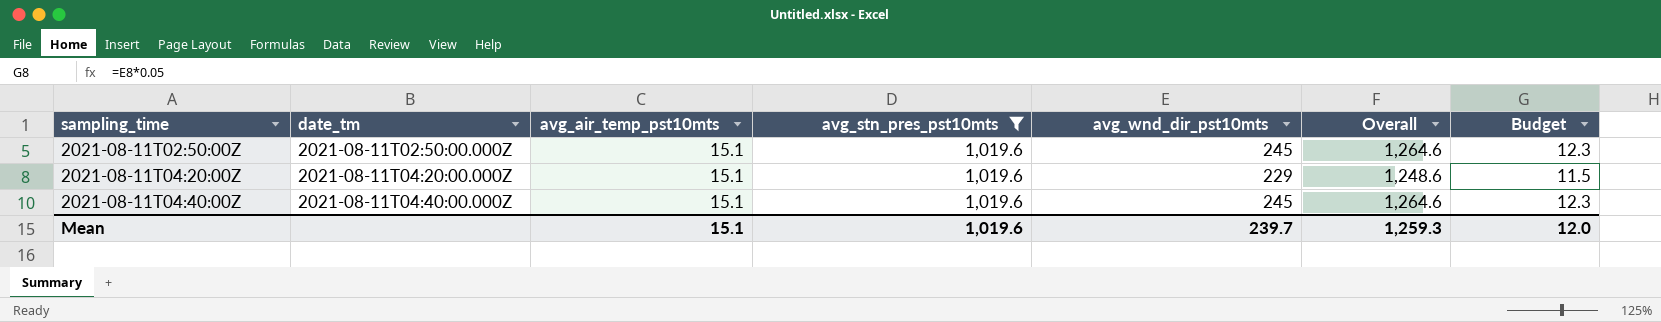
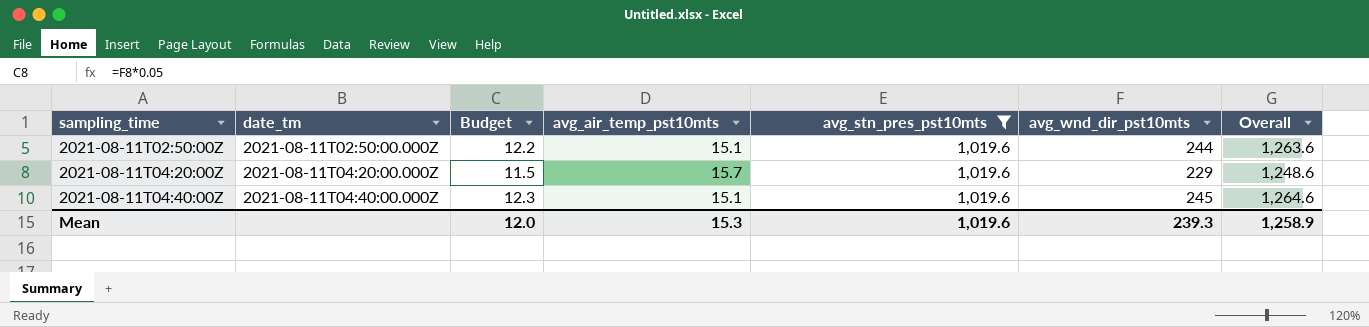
column Budget | position: 7 -> 3
2021-08-11T02:50:00Z | Budget: 12.3 -> 12.2
2021-08-11T02:50:00Z | avg_wnd_dir_pst10mts: 245 -> 244
2021-08-11T02:50:00Z | Overall: 1,264.6 -> 1,263.6
2021-08-11T04:20:00Z | avg_air_temp_pst10mts: 15.1 -> 15.7
Mean | avg_air_temp_pst10mts: 15.1 -> 15.3
Mean | avg_wnd_dir_pst10mts: 239.7 -> 239.3
Mean | Overall: 1,259.3 -> 1,258.9

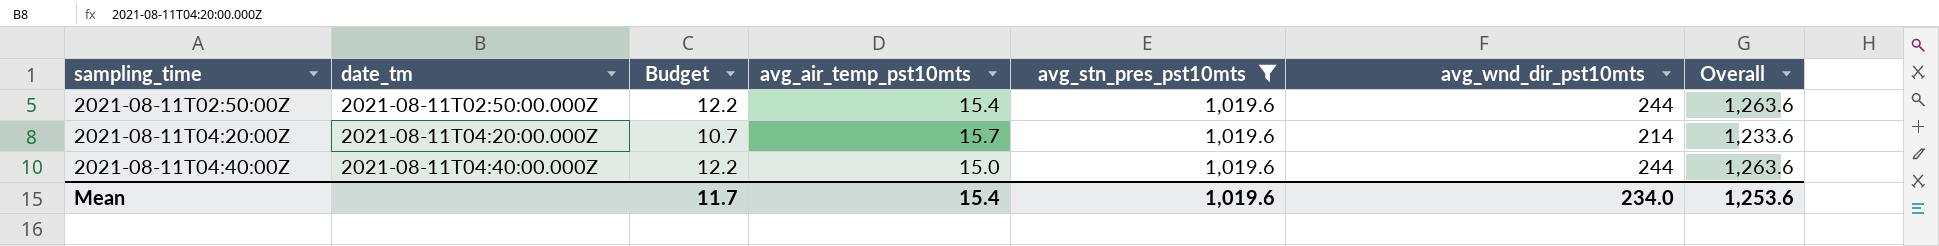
2021-08-11T02:50:00Z | avg_air_temp_pst10mts: 15.1 -> 15.4
2021-08-11T04:20:00Z | Budget: 11.5 -> 10.7
2021-08-11T04:20:00Z | avg_wnd_dir_pst10mts: 229 -> 214
2021-08-11T04:20:00Z | Overall: 1,248.6 -> 1,233.6
2021-08-11T04:40:00Z | Budget: 12.3 -> 12.2
2021-08-11T04:40:00Z | avg_air_temp_pst10mts: 15.1 -> 15.0
2021-08-11T04:40:00Z | avg_wnd_dir_pst10mts: 245 -> 244
2021-08-11T04:40:00Z | Overall: 1,264.6 -> 1,263.6
Mean | Budget: 12.0 -> 11.7
Mean | avg_air_temp_pst10mts: 15.3 -> 15.4
Mean | avg_wnd_dir_pst10mts: 239.3 -> 234.0
Mean | Overall: 1,258.9 -> 1,253.6

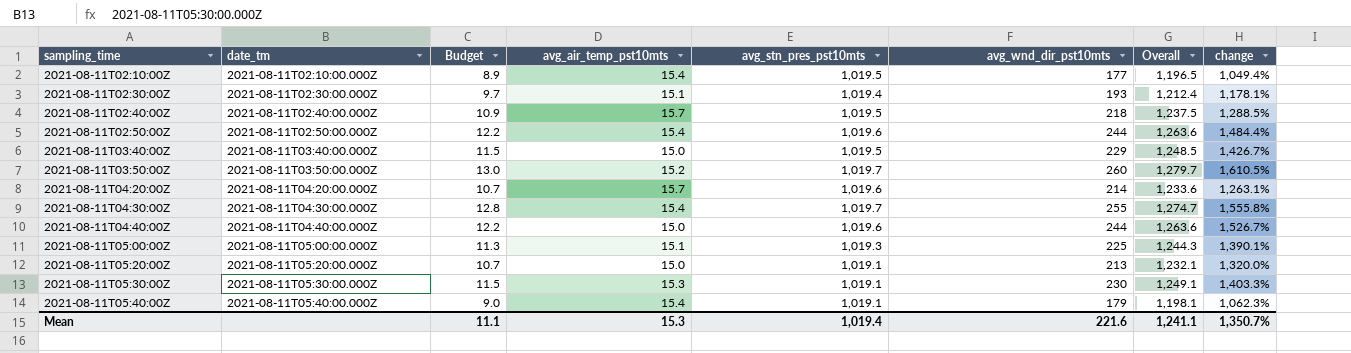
filter: avg_stn_pres_pst10mts = 1,019.6 -> none
column change | formula: none -> ([avg_wnd_dir_pst10mts] - [avg_air_temp_pst10mts]) / [avg_air_temp_pst10mts]
Mean | Budget: 11.7 -> 11.1
Mean | avg_air_temp_pst10mts: 15.4 -> 15.3
Mean | avg_stn_pres_pst10mts: 1,019.6 -> 1,019.4
Mean | avg_wnd_dir_pst10mts: 234.0 -> 221.6
Mean | Overall: 1,253.6 -> 1,241.1

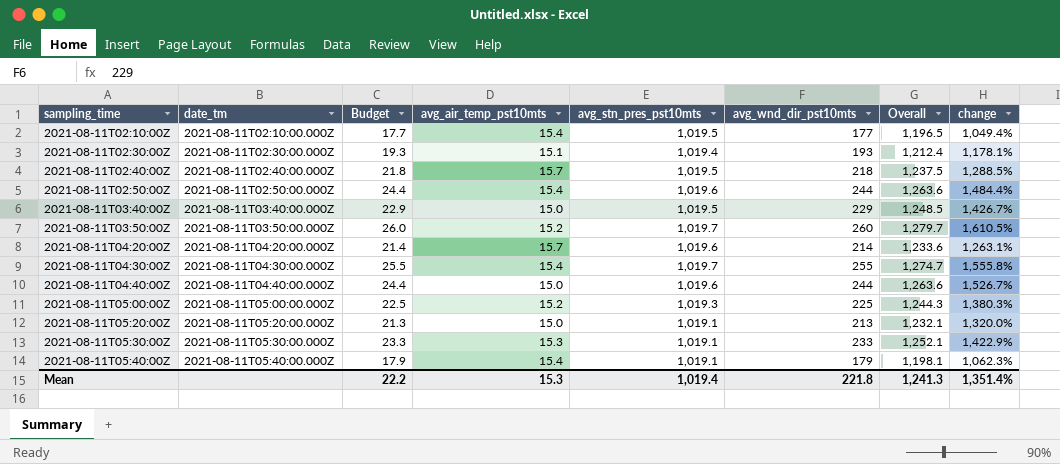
column Budget | formula: [avg_wnd_dir_pst10mts] * 0.05 -> [avg_wnd_dir_pst10mts] * 0.1
2021-08-11T05:00:00Z | avg_air_temp_pst10mts: 15.1 -> 15.2
2021-08-11T05:00:00Z | change: 1,390.1% -> 1,380.3%
2021-08-11T05:30:00Z | avg_wnd_dir_pst10mts: 230 -> 233
2021-08-11T05:30:00Z | Overall: 1,249.1 -> 1,252.1
2021-08-11T05:30:00Z | change: 1,403.3% -> 1,422.9%
Mean | Budget: 11.1 -> 22.2
Mean | avg_wnd_dir_pst10mts: 221.6 -> 221.8
Mean | Overall: 1,241.1 -> 1,241.3
Mean | change: 1,350.7% -> 1,351.4%

